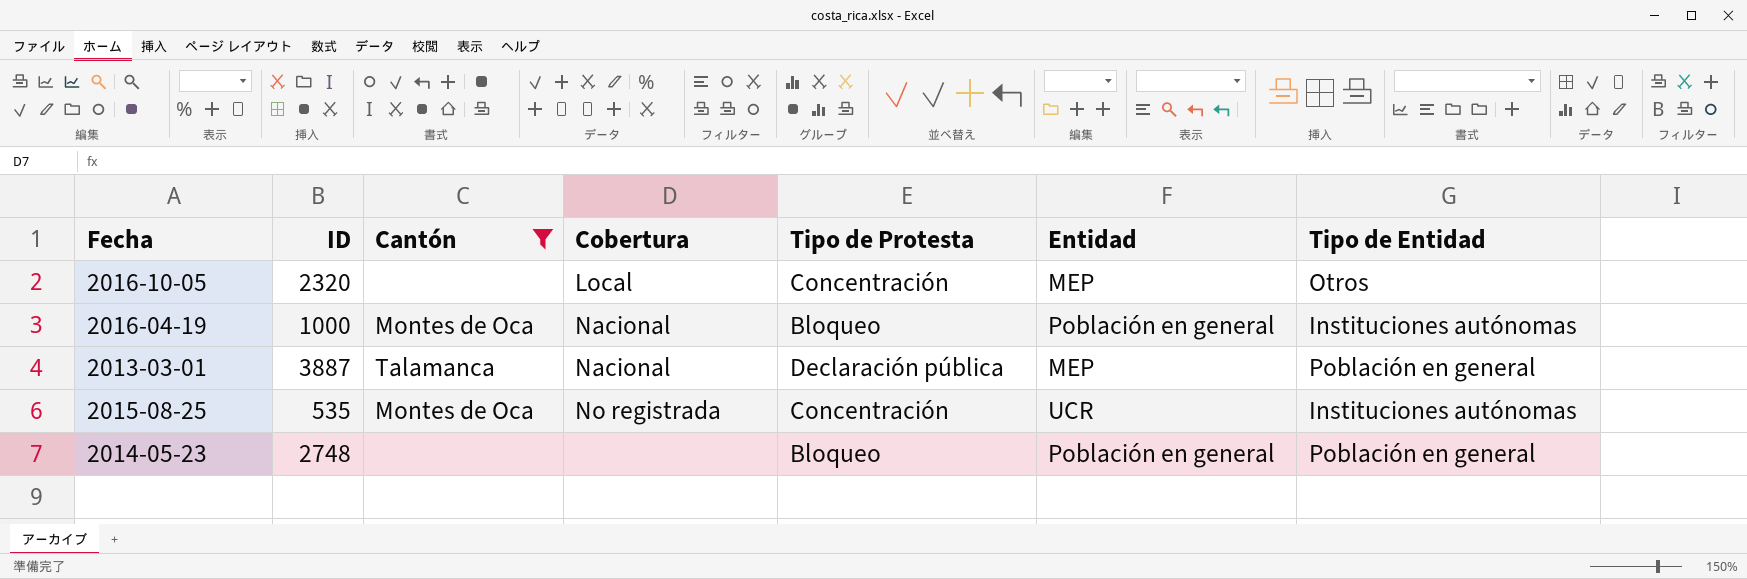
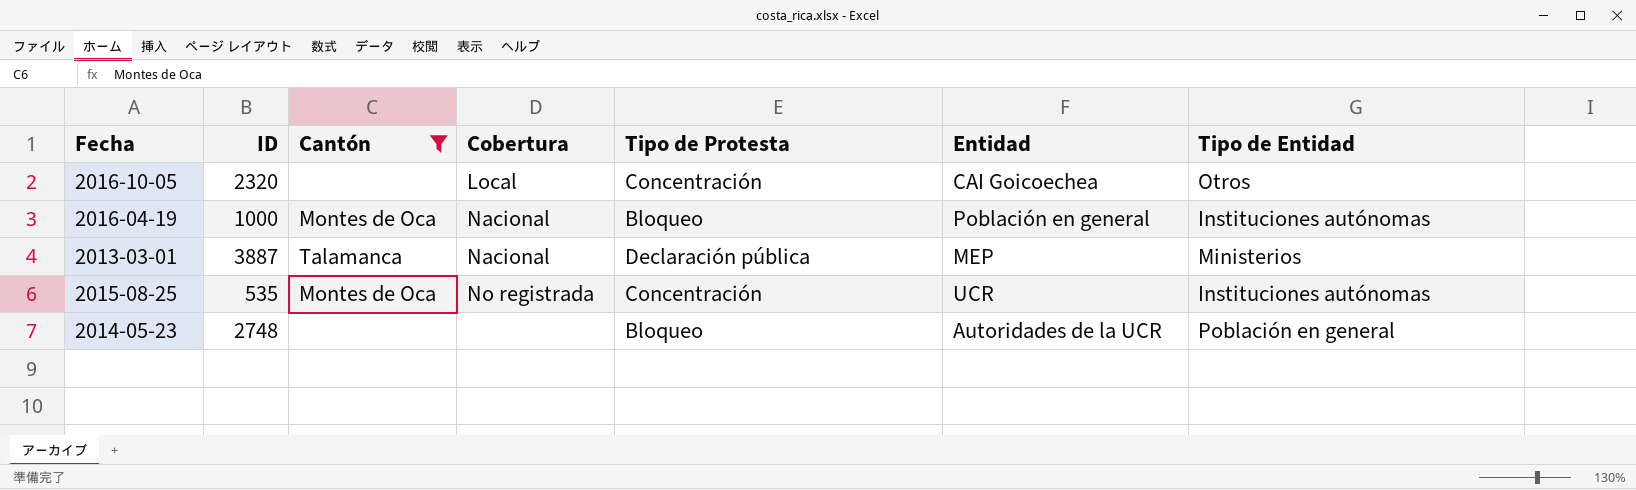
2016-10-05 | Entidad: MEP -> CAI Goicoechea
2013-03-01 | Tipo de Entidad: Población en general -> Ministerios
2014-05-23 | Entidad: Población en general -> Autoridades de la UCR

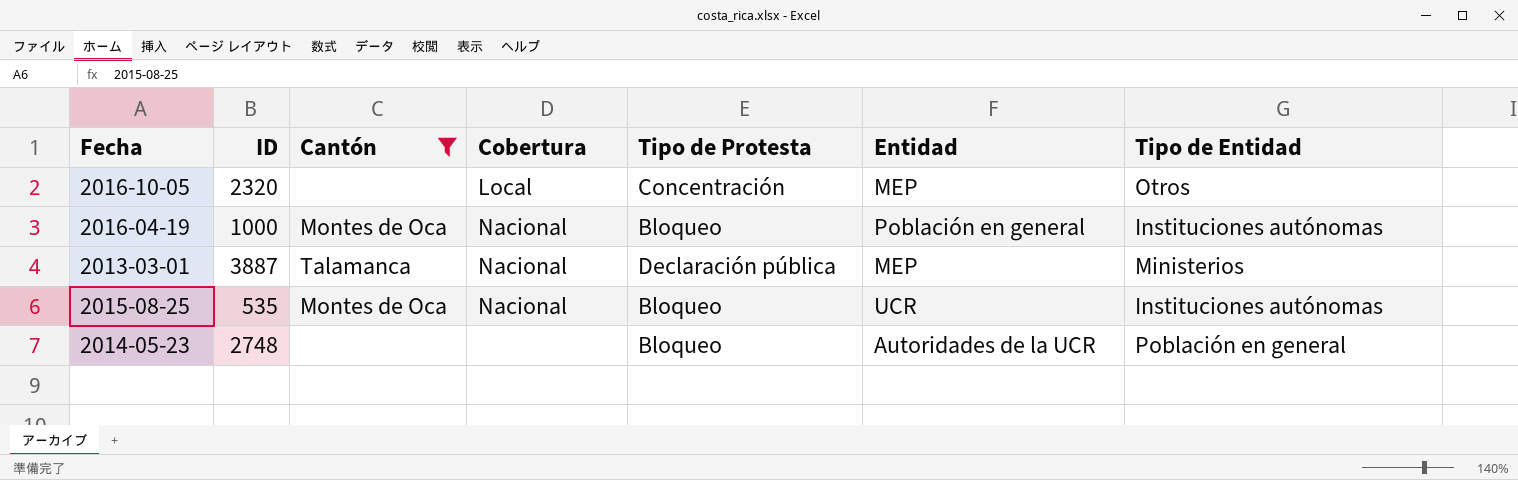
2016-10-05 | Entidad: CAI Goicoechea -> MEP
2015-08-25 | Cobertura: No registrada -> Nacional
2015-08-25 | Tipo de Protesta: Concentración -> Bloqueo

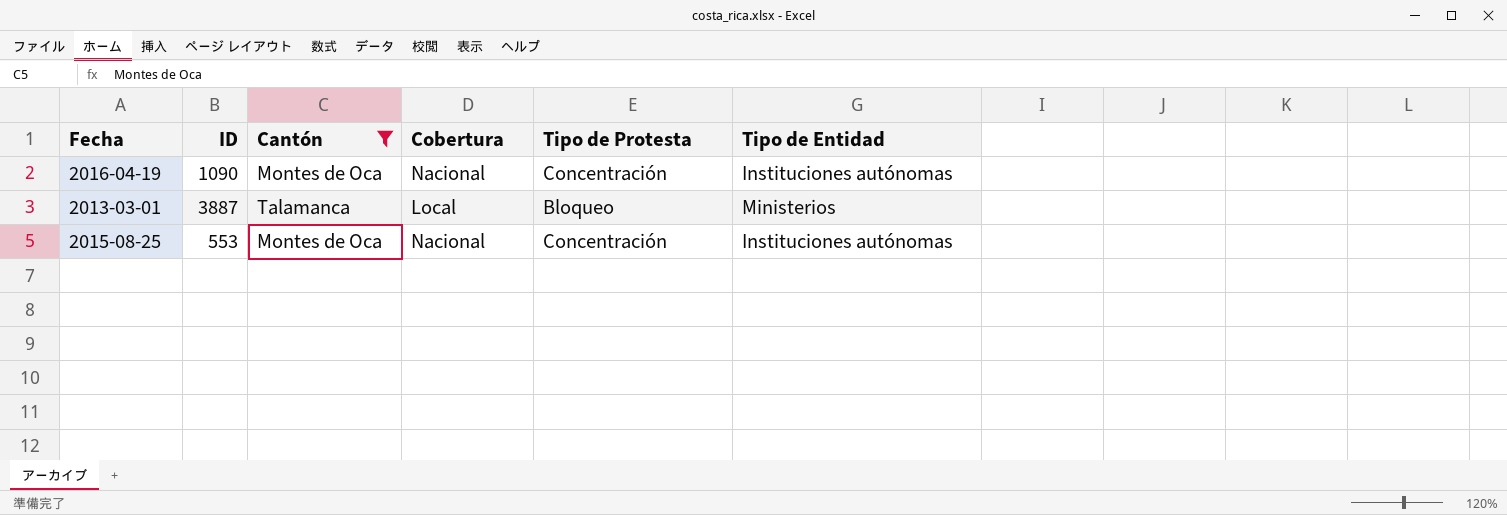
column Entidad | position: 6 -> none
row 2016-10-05: 2320 | none | Local | Concentración | MEP | Otros -> none
row 2014-05-23: 2748 | none | none | Bloqueo | Autoridades de la UCR | Población en general -> none
2016-04-19 | ID: 1000 -> 1090
2016-04-19 | Tipo de Protesta: Bloqueo -> Concentración
2013-03-01 | Cobertura: Nacional -> Local
2013-03-01 | Tipo de Protesta: Declaración pública -> Bloqueo
2015-08-25 | ID: 535 -> 553
2015-08-25 | Tipo de Protesta: Bloqueo -> Concentración

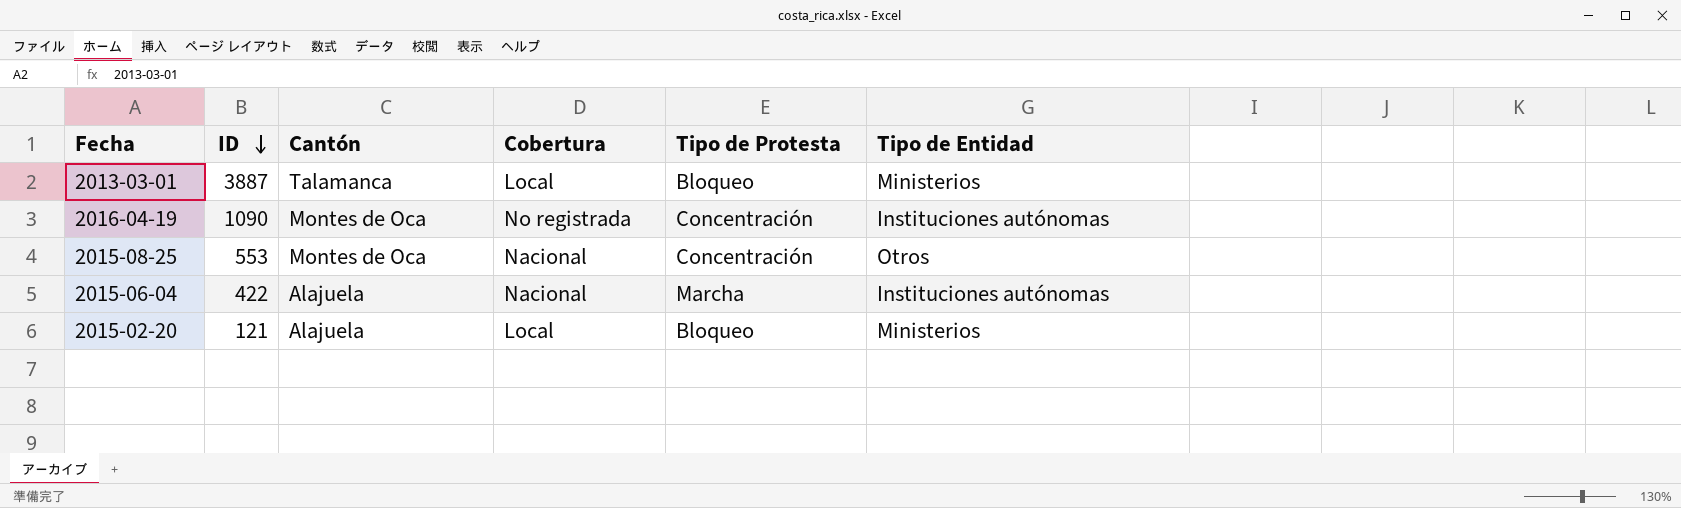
filter: Cantón != Alajuela -> none
row order: none -> ID descending
2016-04-19 | Cobertura: Nacional -> No registrada
2015-08-25 | Tipo de Entidad: Instituciones autónomas -> Otros

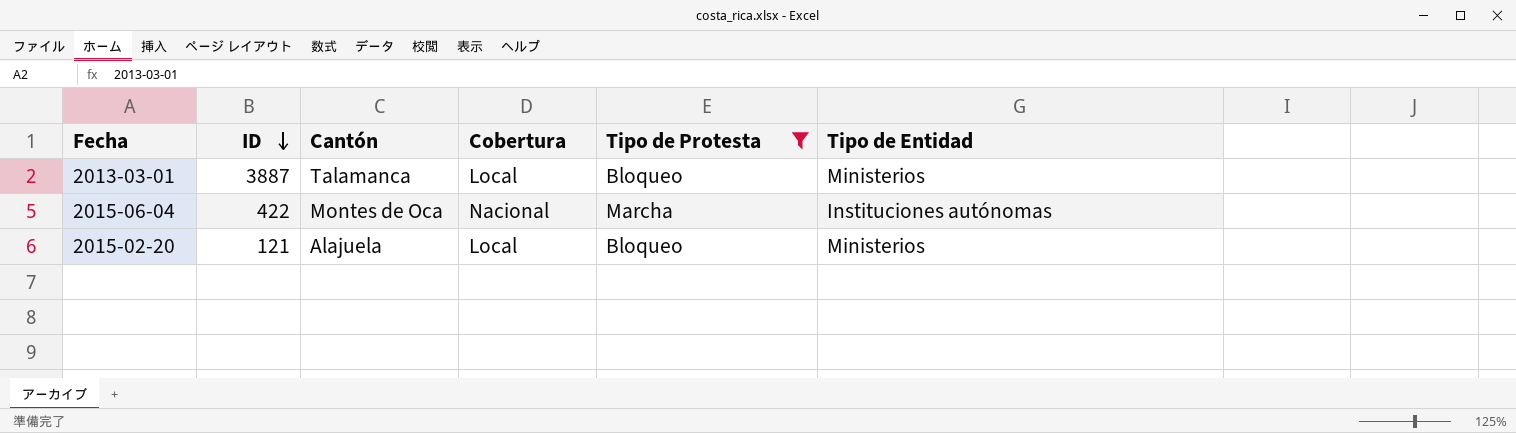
filter: none -> Tipo de Protesta != Concentración
2015-06-04 | Cantón: Alajuela -> Montes de Oca

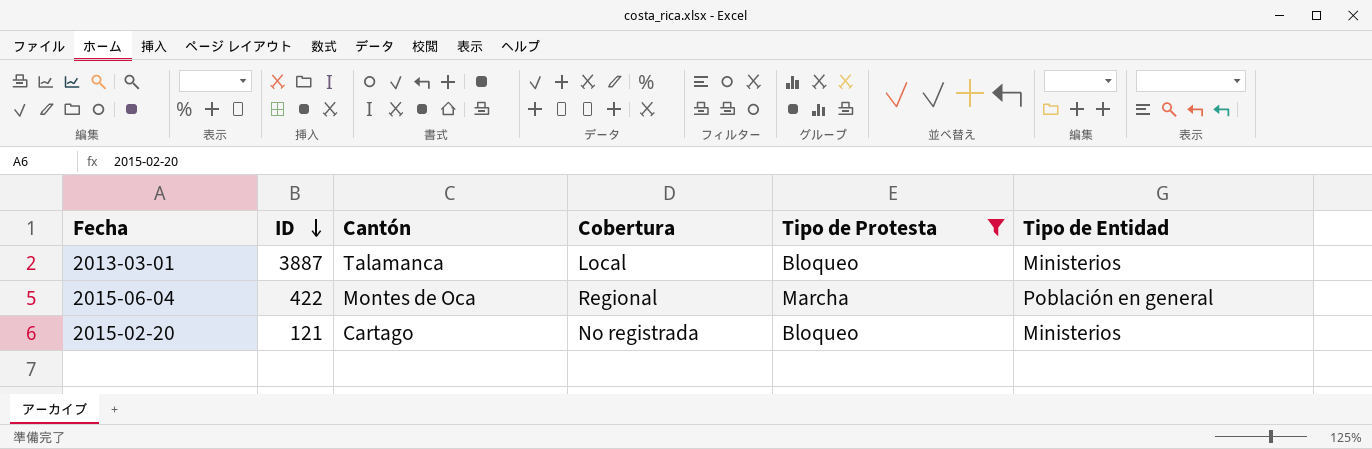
2015-06-04 | Cobertura: Nacional -> Regional
2015-06-04 | Tipo de Entidad: Instituciones autónomas -> Población en general
2015-02-20 | Cantón: Alajuela -> Cartago
2015-02-20 | Cobertura: Local -> No registrada

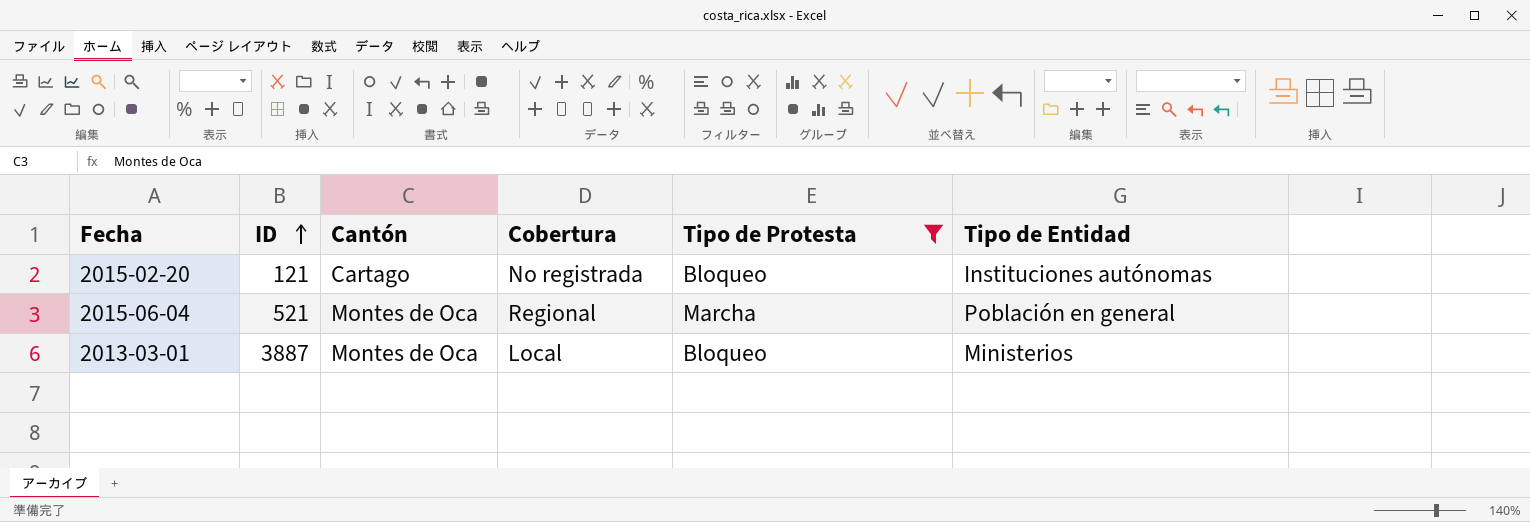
row order: ID descending -> ID ascending
2015-02-20 | Tipo de Entidad: Ministerios -> Instituciones autónomas
2015-06-04 | ID: 422 -> 521
2013-03-01 | Cantón: Talamanca -> Montes de Oca

